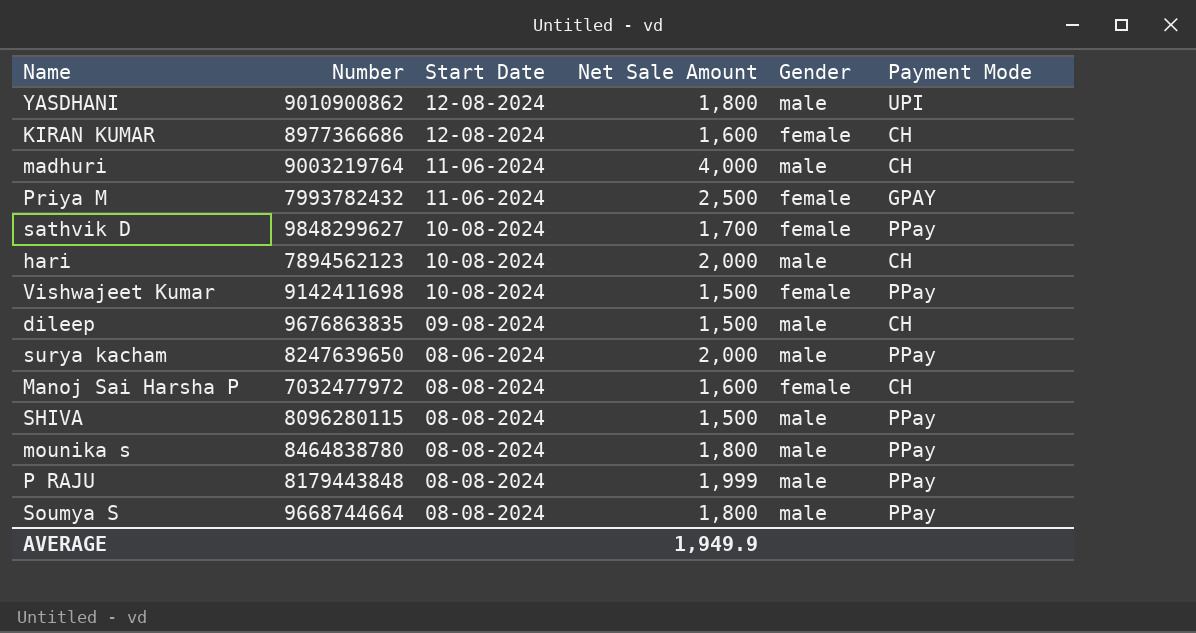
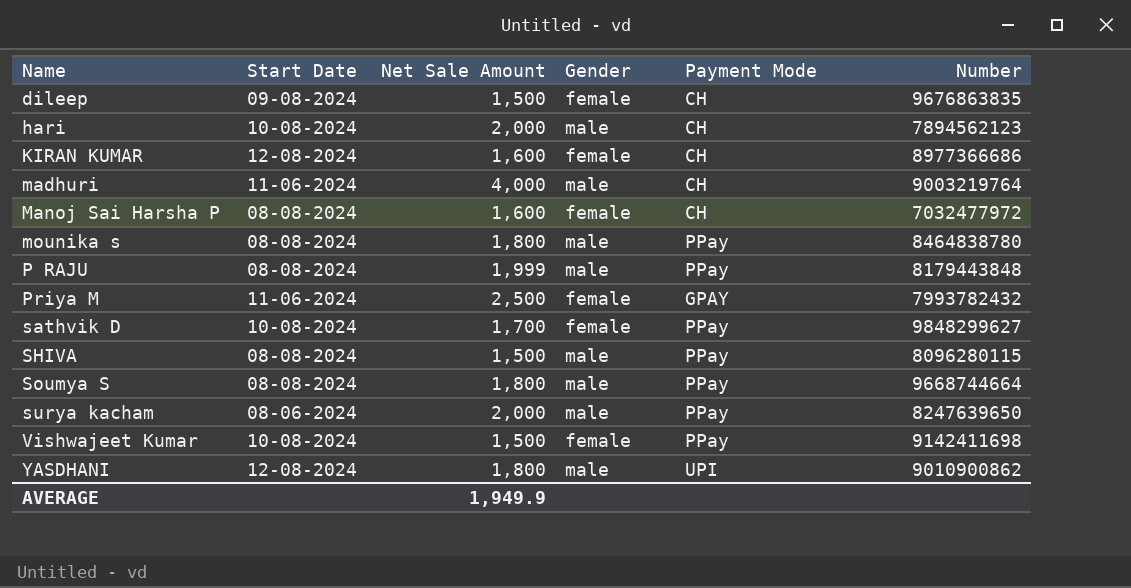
row order: none -> Name ascending
column Number | position: 2 -> 6
dileep | Gender: male -> female

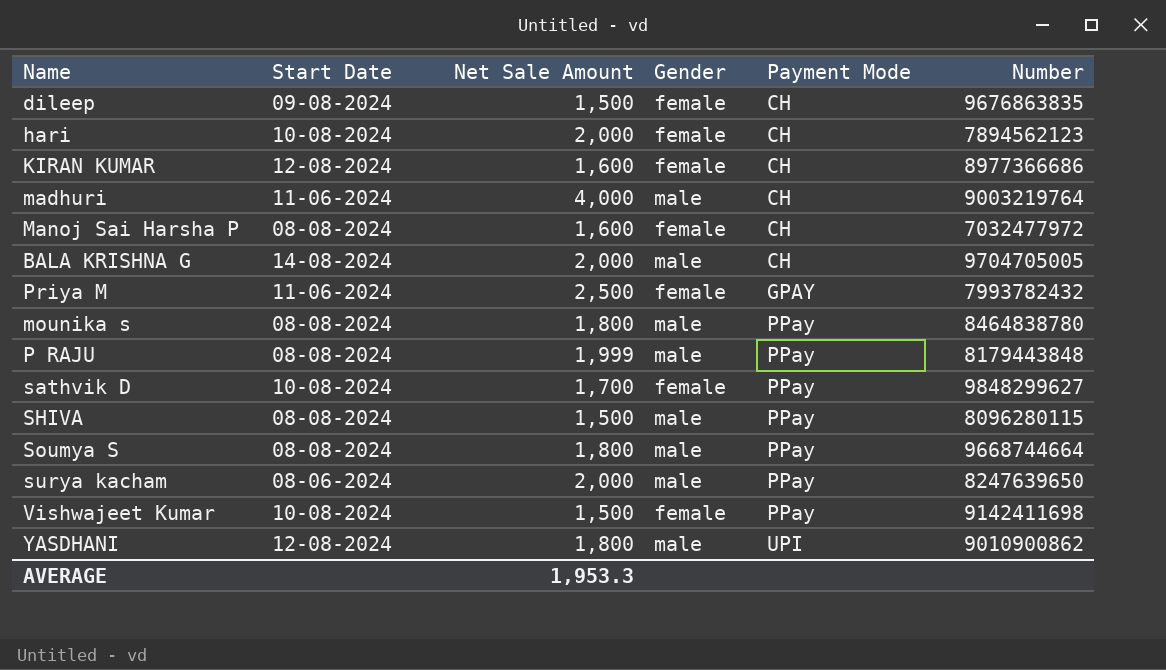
row order: Name ascending -> Payment Mode ascending
hari | Gender: male -> female
row BALA KRISHNA G: none -> 14-08-2024 | 2,000 | male | CH | 9704705005
AVERAGE | Net Sale Amount: 1,949.9 -> 1,953.3

